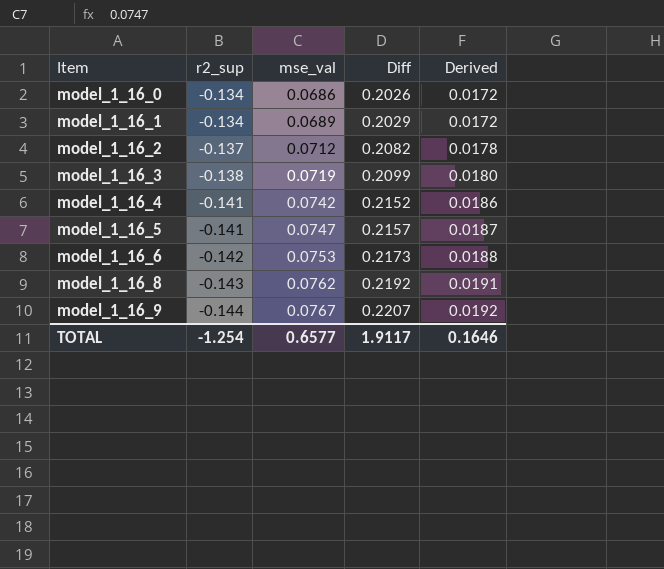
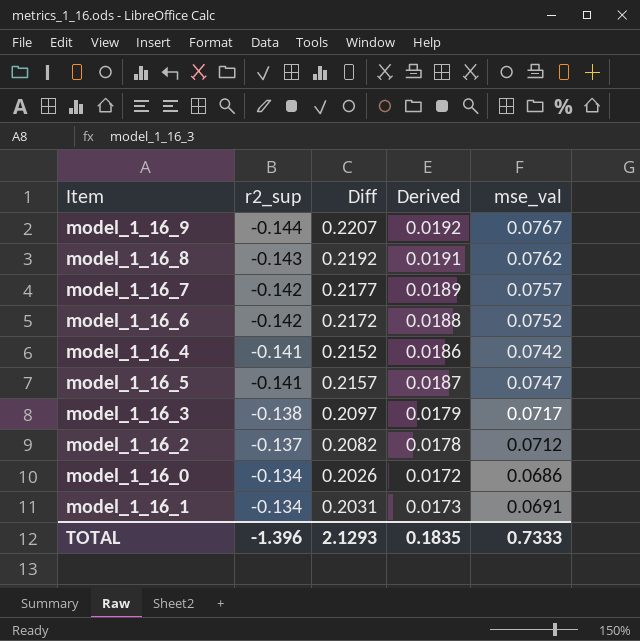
row order: Item ascending -> r2_sup ascending
column mse_val | position: 3 -> 5
row model_1_16_7: none -> -0.142 | 0.2177 | 0.0189 | 0.0757
model_1_16_6 | Diff: 0.2173 -> 0.2172
model_1_16_6 | mse_val: 0.0753 -> 0.0752
model_1_16_3 | Diff: 0.2099 -> 0.2097
model_1_16_3 | Derived: 0.0180 -> 0.0179
model_1_16_3 | mse_val: 0.0719 -> 0.0717
model_1_16_1 | Diff: 0.2029 -> 0.2031
model_1_16_1 | Derived: 0.0172 -> 0.0173
model_1_16_1 | mse_val: 0.0689 -> 0.0691
TOTAL | r2_sup: -1.254 -> -1.396
TOTAL | Diff: 1.9117 -> 2.1293
TOTAL | Derived: 0.1646 -> 0.1835
TOTAL | mse_val: 0.6577 -> 0.7333

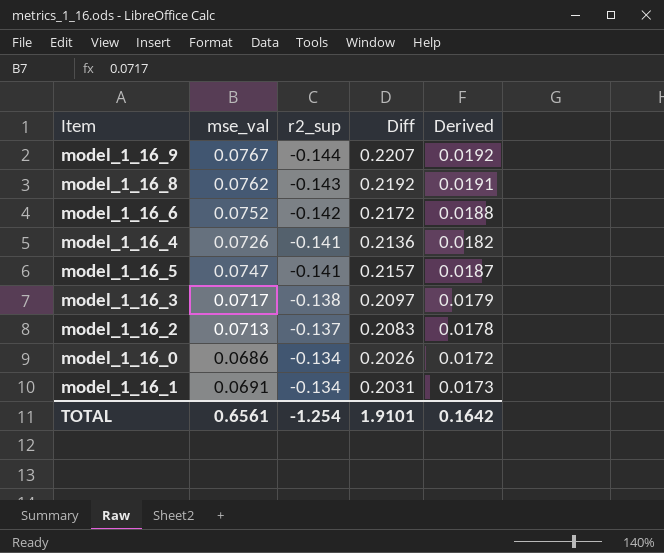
column mse_val | position: 5 -> 2
row model_1_16_7: -0.142 | 0.2177 | 0.0189 | 0.0757 -> none
model_1_16_4 | mse_val: 0.0742 -> 0.0726
model_1_16_4 | Diff: 0.2152 -> 0.2136
model_1_16_4 | Derived: 0.0186 -> 0.0182
model_1_16_2 | mse_val: 0.0712 -> 0.0713
model_1_16_2 | Diff: 0.2082 -> 0.2083
TOTAL | mse_val: 0.7333 -> 0.6561
TOTAL | r2_sup: -1.396 -> -1.254
TOTAL | Diff: 2.1293 -> 1.9101
TOTAL | Derived: 0.1835 -> 0.1642

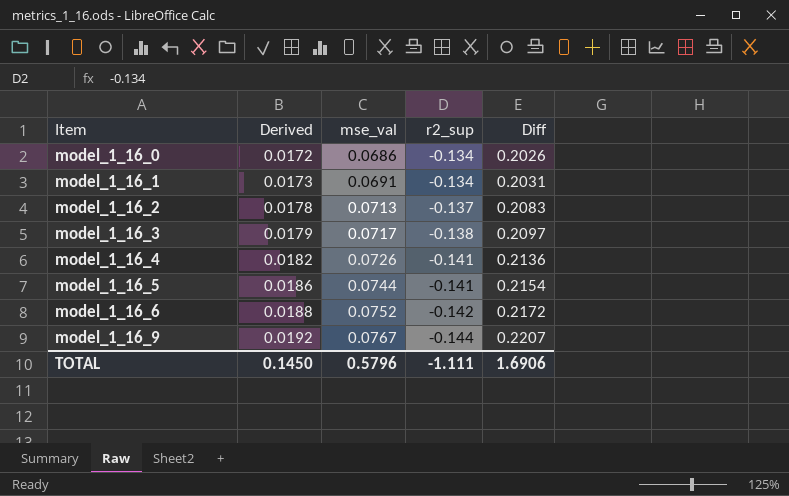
row order: r2_sup ascending -> Item ascending
column Derived | position: 5 -> 2
row model_1_16_8: 0.0762 | -0.143 | 0.2192 | 0.0191 -> none
model_1_16_5 | Derived: 0.0187 -> 0.0186
model_1_16_5 | mse_val: 0.0747 -> 0.0744
model_1_16_5 | Diff: 0.2157 -> 0.2154
TOTAL | Derived: 0.1642 -> 0.1450
TOTAL | mse_val: 0.6561 -> 0.5796
TOTAL | r2_sup: -1.254 -> -1.111
TOTAL | Diff: 1.9101 -> 1.6906

